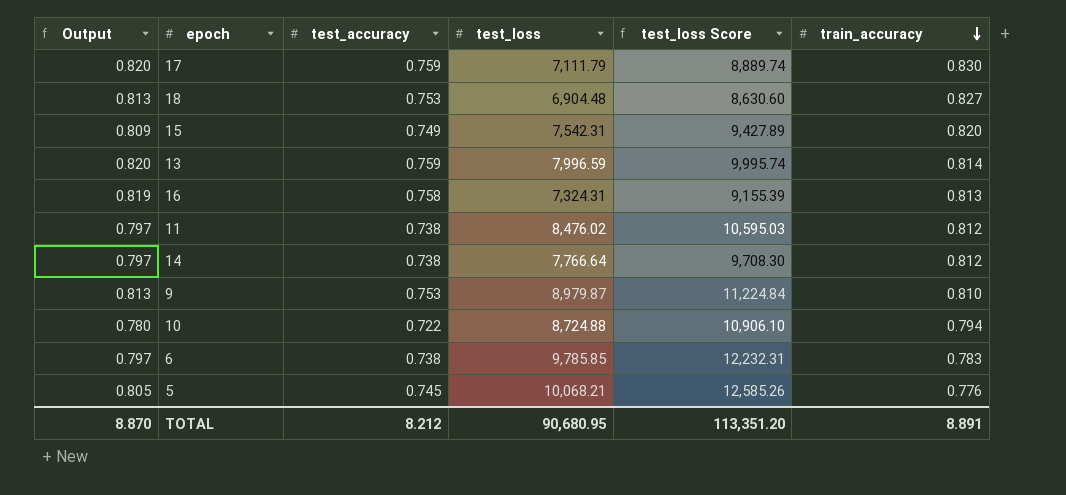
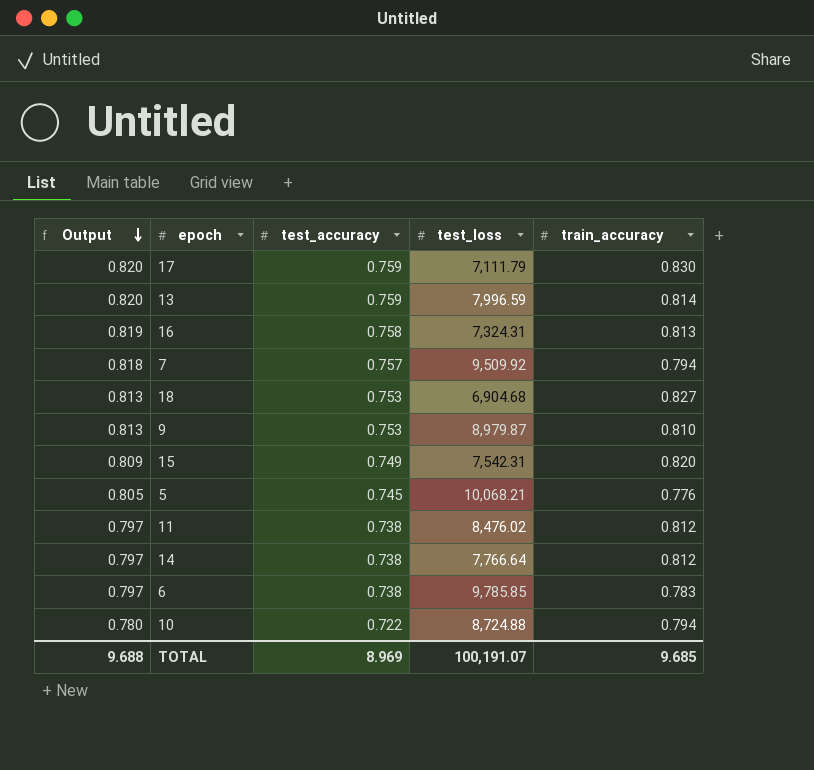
row order: train_accuracy descending -> Output descending
column test_loss Score | formula: [test_loss] * 1.25 -> none
row 7: none -> 0.818 | 0.757 | 9,509.92 | 0.794
18 | test_loss: 6,904.48 -> 6,904.68
TOTAL | Output: 8.870 -> 9.688
TOTAL | test_accuracy: 8.212 -> 8.969
TOTAL | test_loss: 90,680.95 -> 100,191.07
TOTAL | train_accuracy: 8.891 -> 9.685

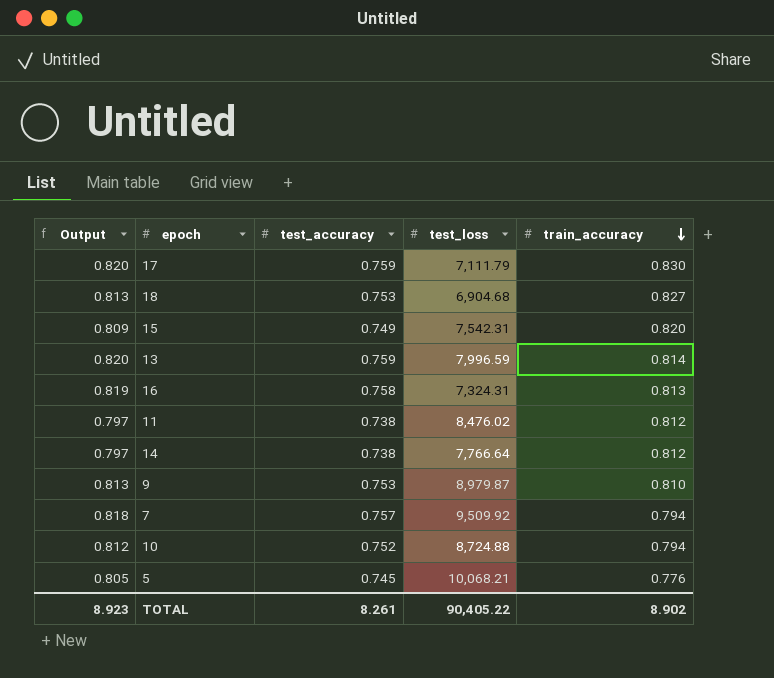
row order: Output descending -> train_accuracy descending
row 6: 0.797 | 0.738 | 9,785.85 | 0.783 -> none
10 | Output: 0.780 -> 0.812
10 | test_accuracy: 0.722 -> 0.752
TOTAL | Output: 9.688 -> 8.923
TOTAL | test_accuracy: 8.969 -> 8.261
TOTAL | test_loss: 100,191.07 -> 90,405.22
TOTAL | train_accuracy: 9.685 -> 8.902

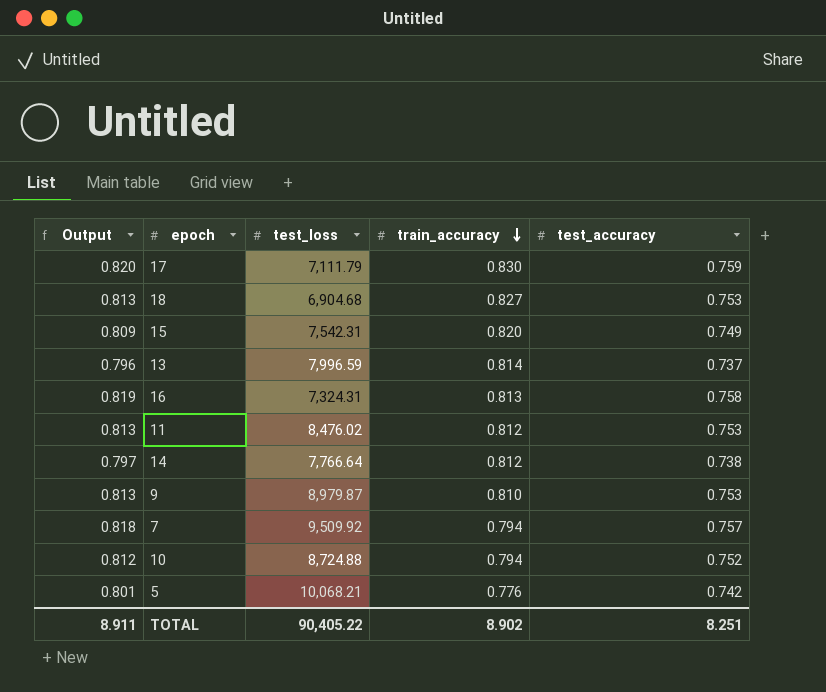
column test_accuracy | position: 3 -> 5
13 | Output: 0.820 -> 0.796
13 | test_accuracy: 0.759 -> 0.737
11 | Output: 0.797 -> 0.813
11 | test_accuracy: 0.738 -> 0.753
5 | Output: 0.805 -> 0.801
5 | test_accuracy: 0.745 -> 0.742
TOTAL | Output: 8.923 -> 8.911
TOTAL | test_accuracy: 8.261 -> 8.251

